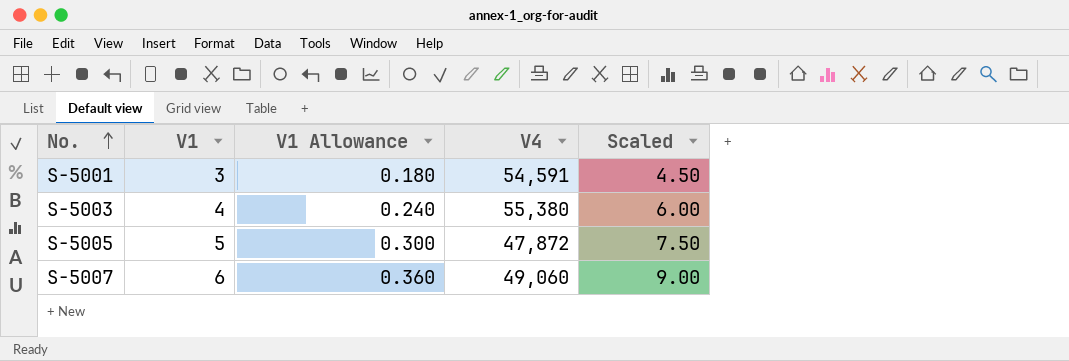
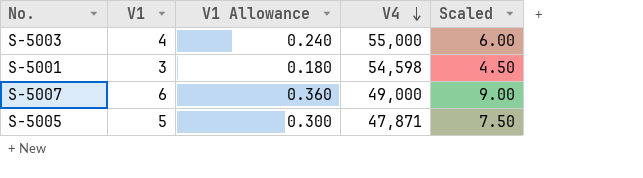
row order: No. ascending -> V4 descending
S-5003 | V4: 55,380 -> 55,000
S-5001 | V4: 54,591 -> 54,598
S-5007 | V4: 49,060 -> 49,000
S-5005 | V4: 47,872 -> 47,871

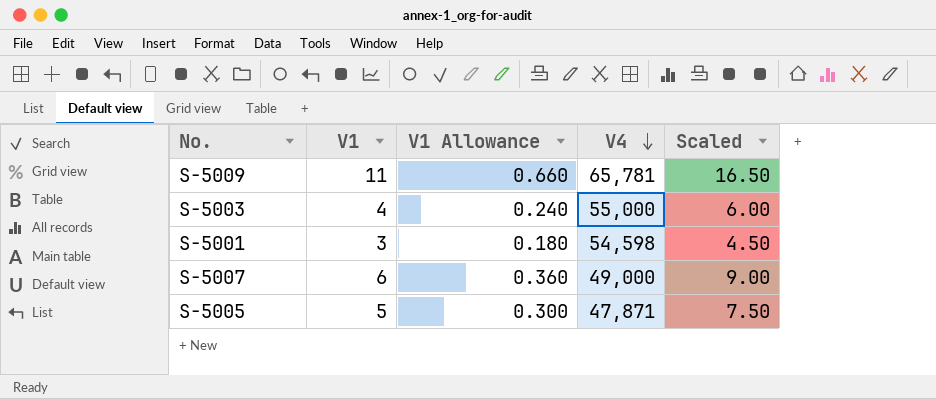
row S-5009: none -> 11 | 0.660 | 65,781 | 16.50

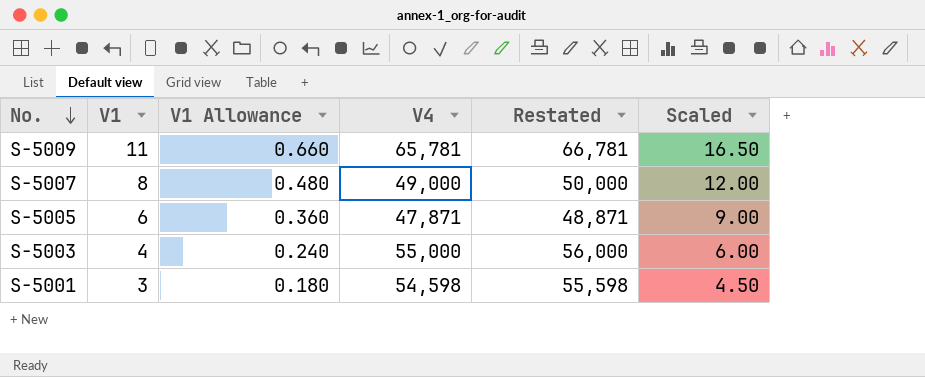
row order: V4 descending -> No. descending
column Restated | formula: none -> [V4] + 1000
S-5007 | V1: 6 -> 8
S-5007 | V1 Allowance: 0.360 -> 0.480
S-5007 | Scaled: 9.00 -> 12.00
S-5005 | V1: 5 -> 6
S-5005 | V1 Allowance: 0.300 -> 0.360
S-5005 | Scaled: 7.50 -> 9.00

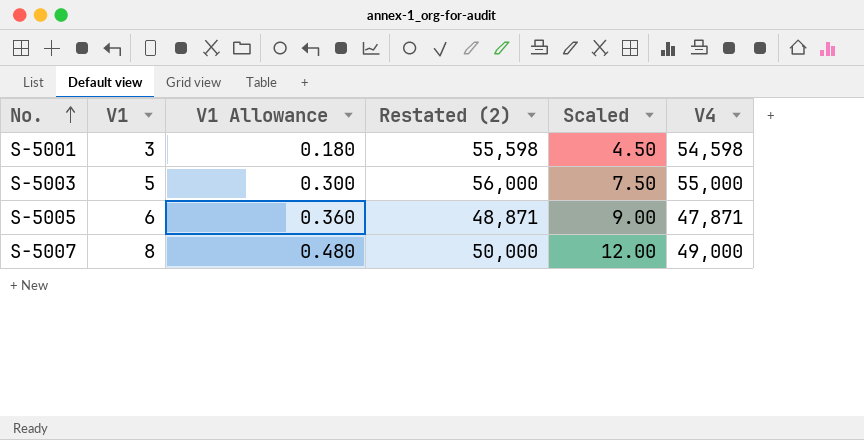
row order: No. descending -> No. ascending
column name: Restated -> Restated (2)
column V4 | position: 4 -> 6
row S-5009: 11 | 0.660 | 65,781 | 66,781 | 16.50 -> none
S-5003 | V1: 4 -> 5
S-5003 | V1 Allowance: 0.240 -> 0.300
S-5003 | Scaled: 6.00 -> 7.50

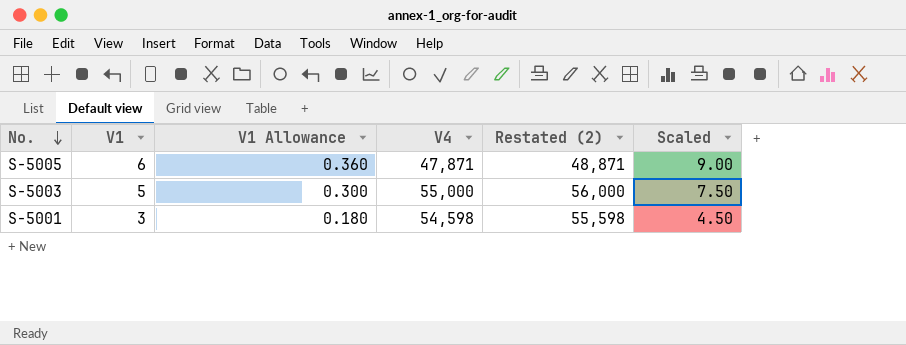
row order: No. ascending -> No. descending
column V4 | position: 6 -> 4
row S-5007: 8 | 0.480 | 50,000 | 12.00 | 49,000 -> none

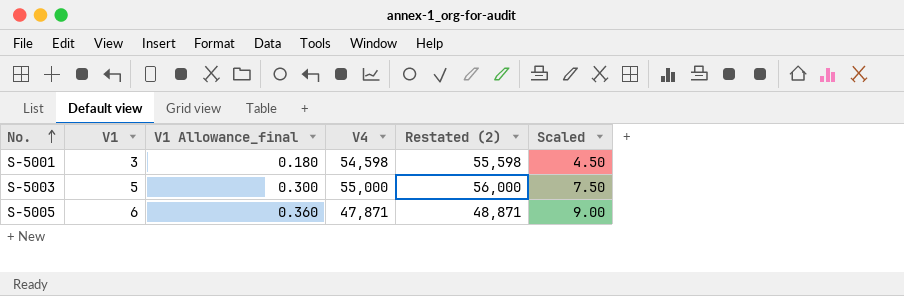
row order: No. descending -> No. ascending
column name: V1 Allowance -> V1 Allowance_final

